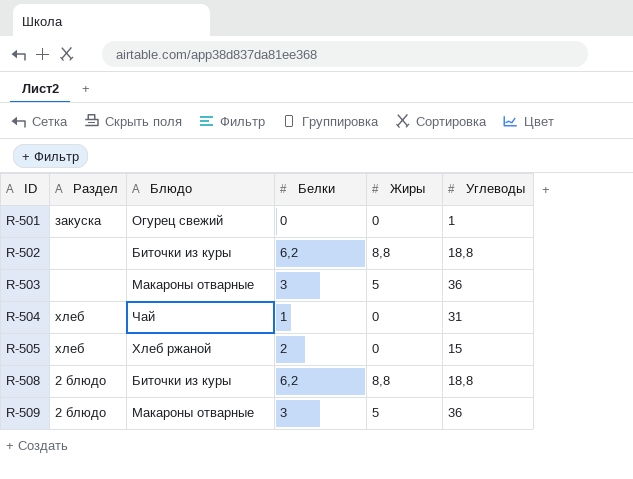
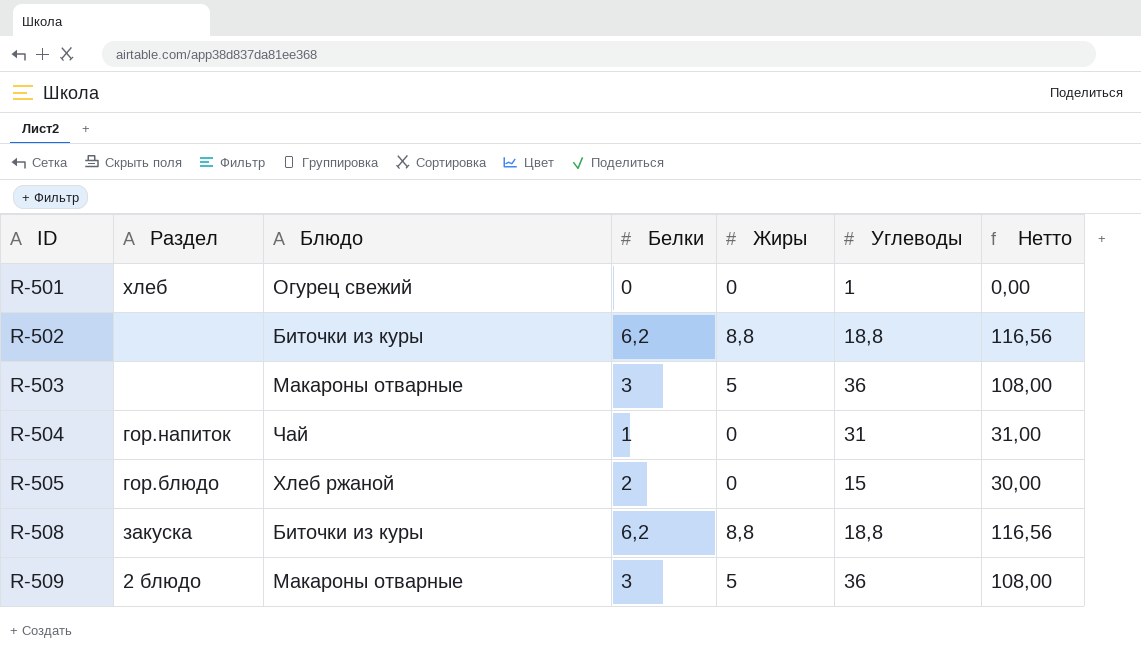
column Нетто | formula: none -> [Белки] * [Углеводы]
R-501 | Раздел: закуска -> хлеб
R-504 | Раздел: хлеб -> гор.напиток
R-505 | Раздел: хлеб -> гор.блюдо
R-508 | Раздел: 2 блюдо -> закуска

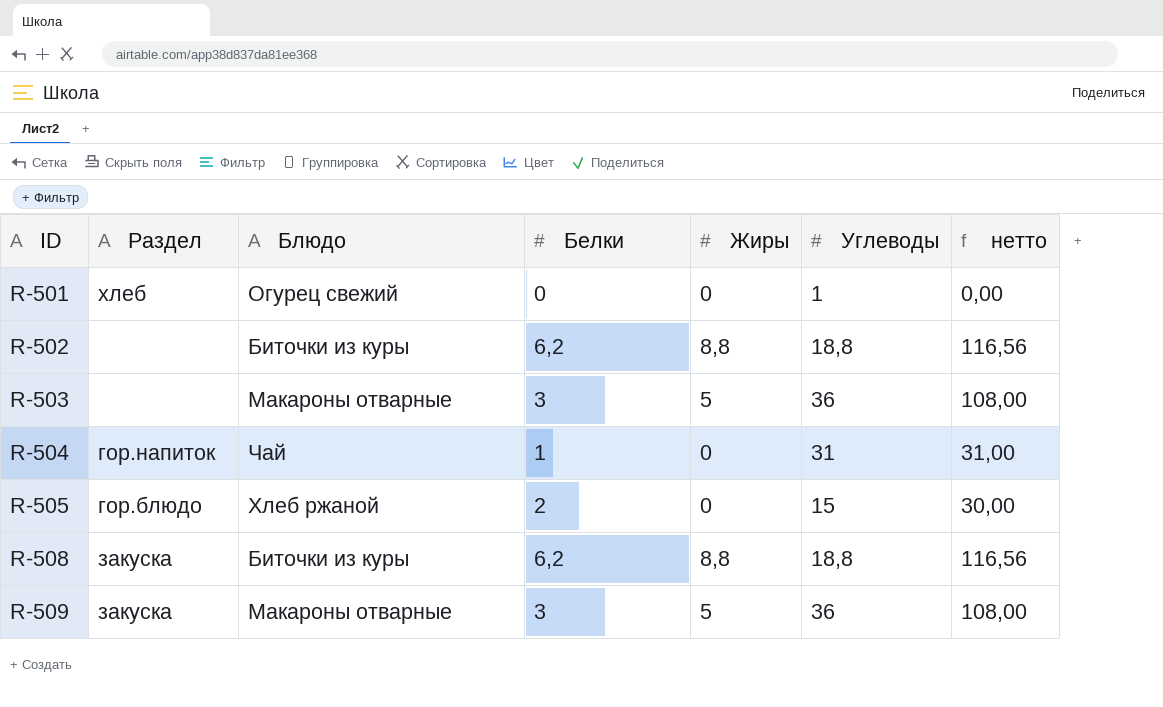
column name: Нетто -> нетто
R-509 | Раздел: 2 блюдо -> закуска

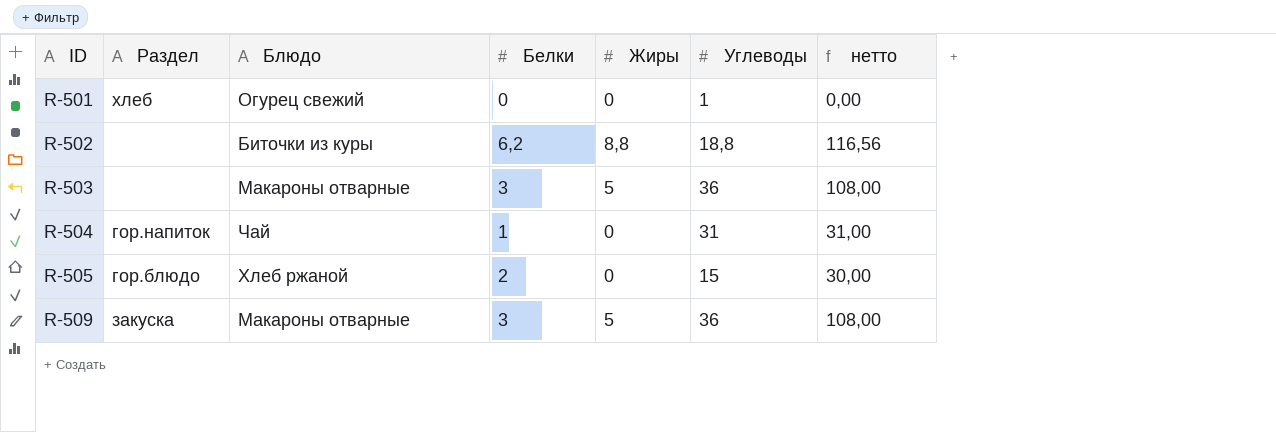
row R-508: закуска | Биточки из куры | 6,2 | 8,8 | 18,8 | 116,56 -> none

